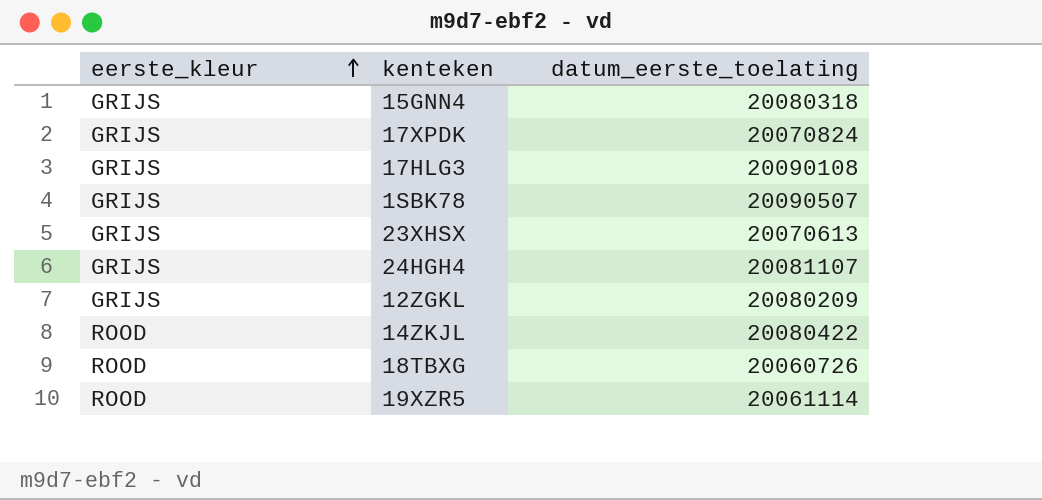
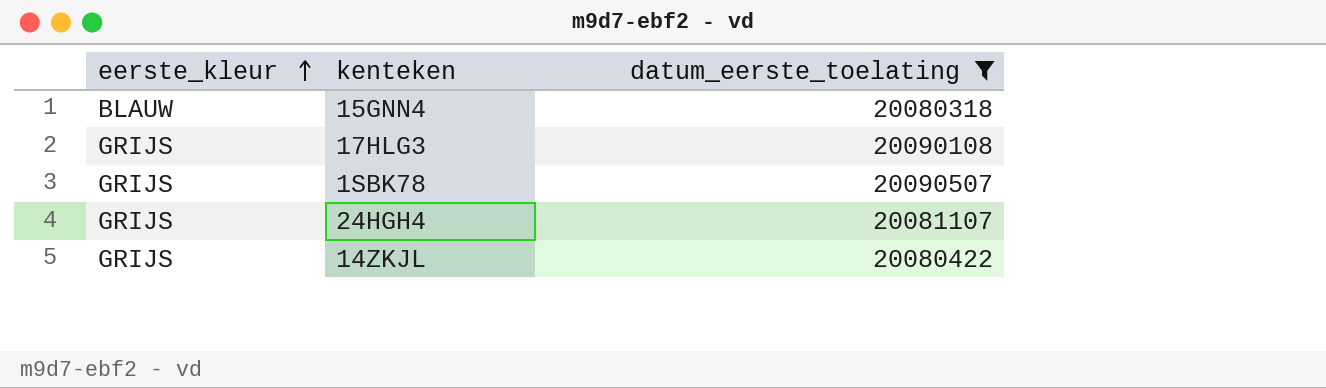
filter: none -> datum_eerste_toelating >= 20080318
15GNN4 | eerste_kleur: GRIJS -> BLAUW
14ZKJL | eerste_kleur: ROOD -> GRIJS

